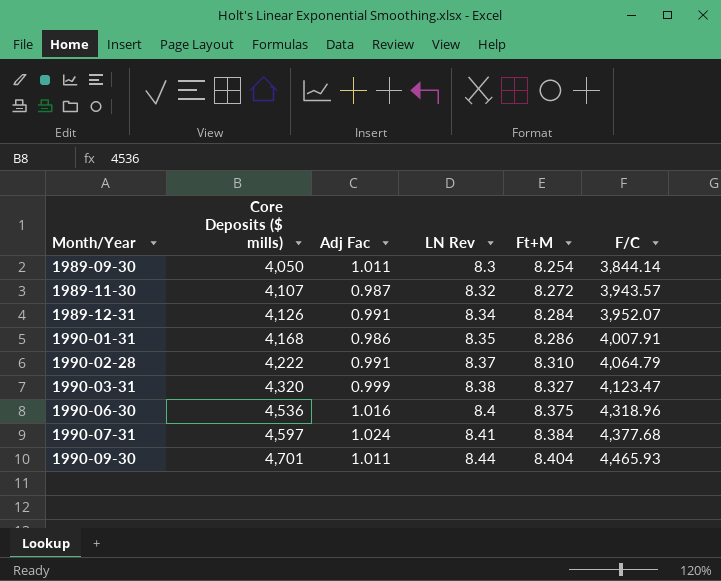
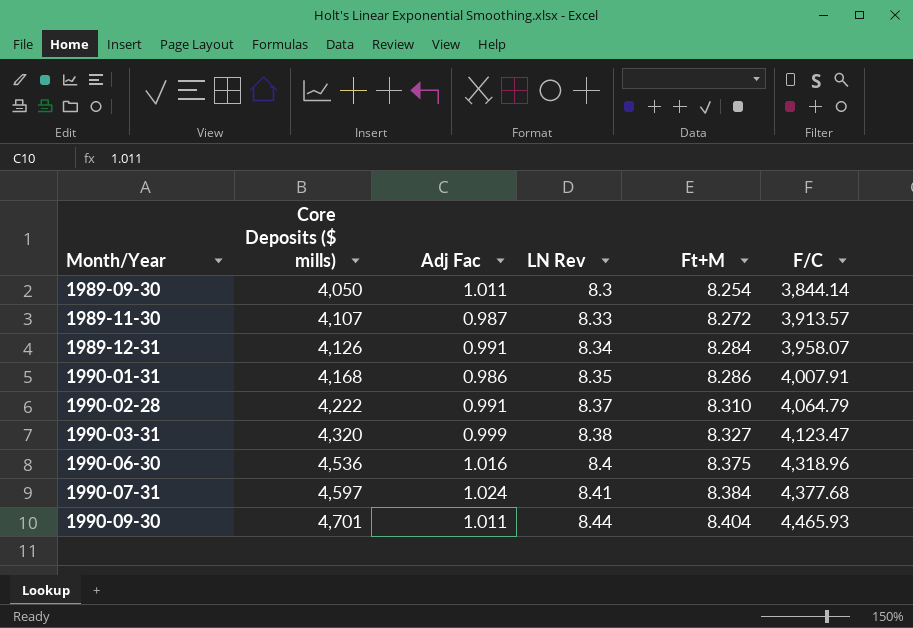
1989-11-30 | LN Rev: 8.32 -> 8.33
1989-11-30 | F/C: 3,943.57 -> 3,913.57
1989-12-31 | F/C: 3,952.07 -> 3,958.07

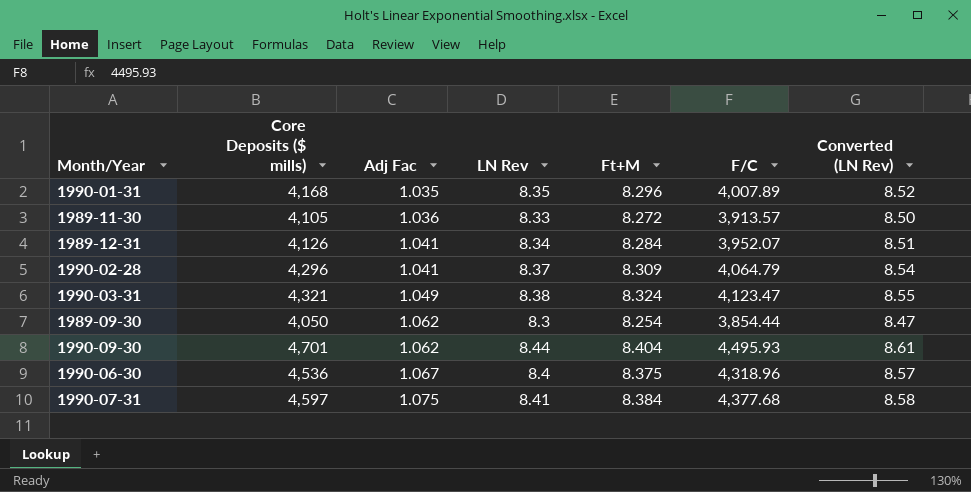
row order: Month/Year ascending -> Adj Fac ascending
column Converted (LN Rev) | formula: none -> [LN Rev] * 1.02
1990-01-31 | Adj Fac: 0.986 -> 1.035
1990-01-31 | Ft+M: 8.286 -> 8.296
1990-01-31 | F/C: 4,007.91 -> 4,007.89
1989-11-30 | Core Deposits ($ mills): 4,107 -> 4,105
1989-11-30 | Adj Fac: 0.987 -> 1.036
1989-12-31 | Adj Fac: 0.991 -> 1.041
1989-12-31 | F/C: 3,958.07 -> 3,952.07
1990-02-28 | Core Deposits ($ mills): 4,222 -> 4,296
1990-02-28 | Adj Fac: 0.991 -> 1.041
1990-02-28 | Ft+M: 8.310 -> 8.309
1990-03-31 | Core Deposits ($ mills): 4,320 -> 4,321
1990-03-31 | Adj Fac: 0.999 -> 1.049
1990-03-31 | Ft+M: 8.327 -> 8.324
1989-09-30 | Adj Fac: 1.011 -> 1.062
1989-09-30 | F/C: 3,844.14 -> 3,854.44
1990-09-30 | Adj Fac: 1.011 -> 1.062
1990-09-30 | F/C: 4,465.93 -> 4,495.93
1990-06-30 | Adj Fac: 1.016 -> 1.067
1990-07-31 | Adj Fac: 1.024 -> 1.075

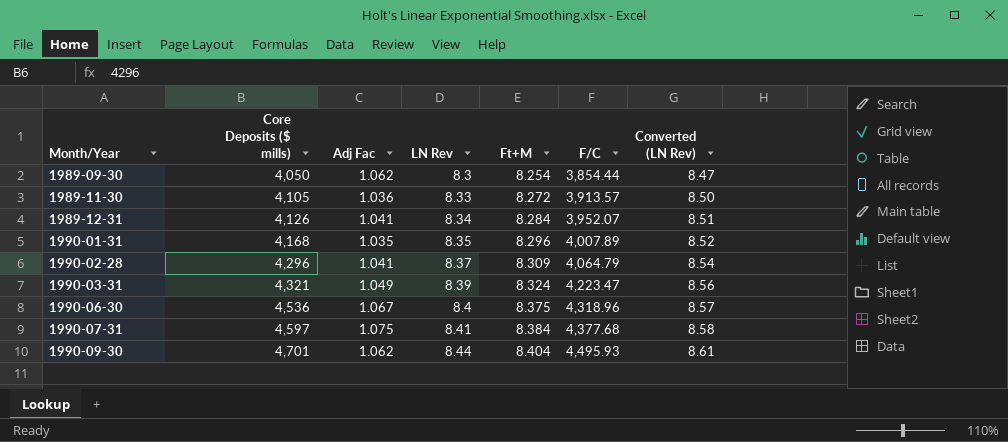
row order: Adj Fac ascending -> Month/Year ascending
1990-03-31 | LN Rev: 8.38 -> 8.39
1990-03-31 | F/C: 4,123.47 -> 4,223.47
1990-03-31 | Converted (LN Rev): 8.55 -> 8.56

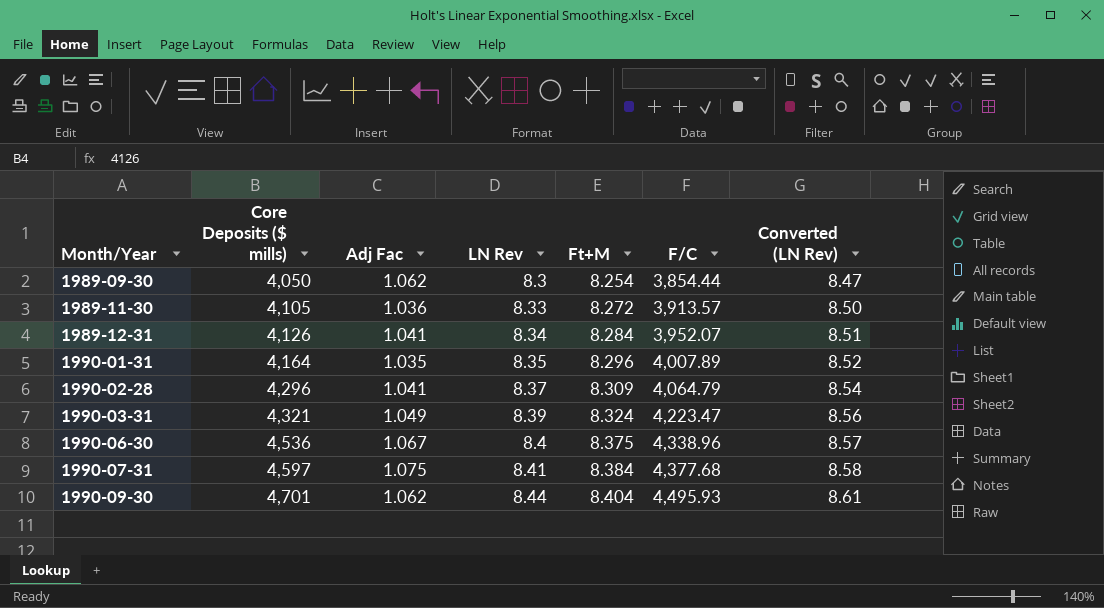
1990-01-31 | Core Deposits ($ mills): 4,168 -> 4,164
1990-06-30 | F/C: 4,318.96 -> 4,338.96

